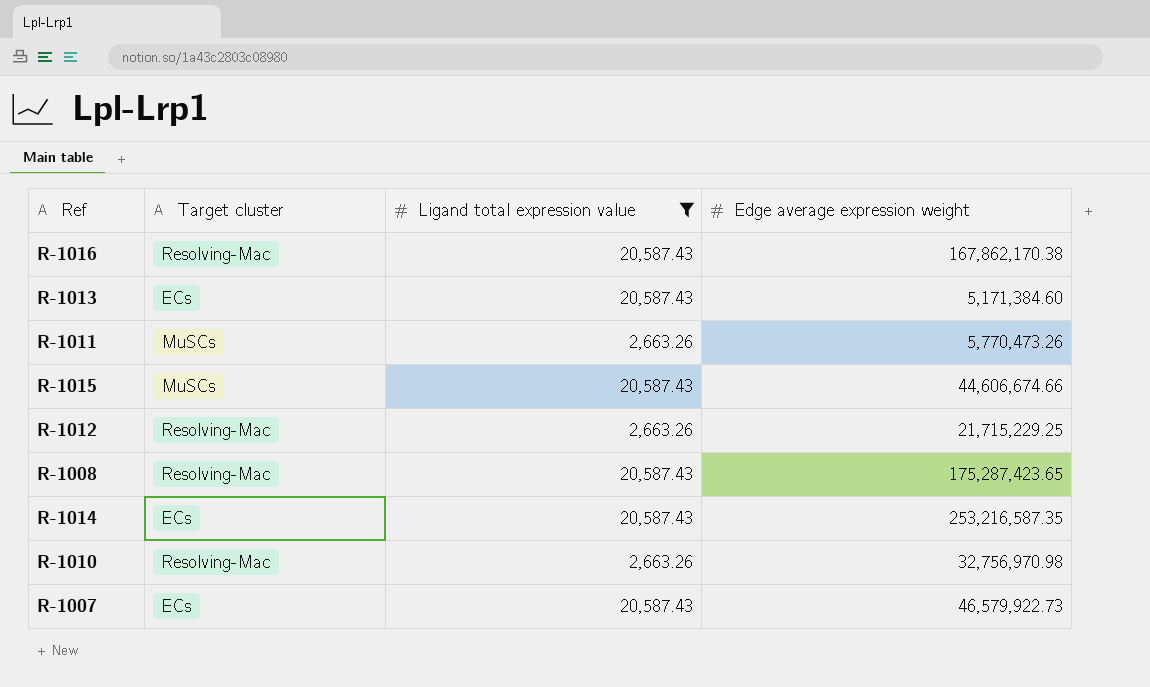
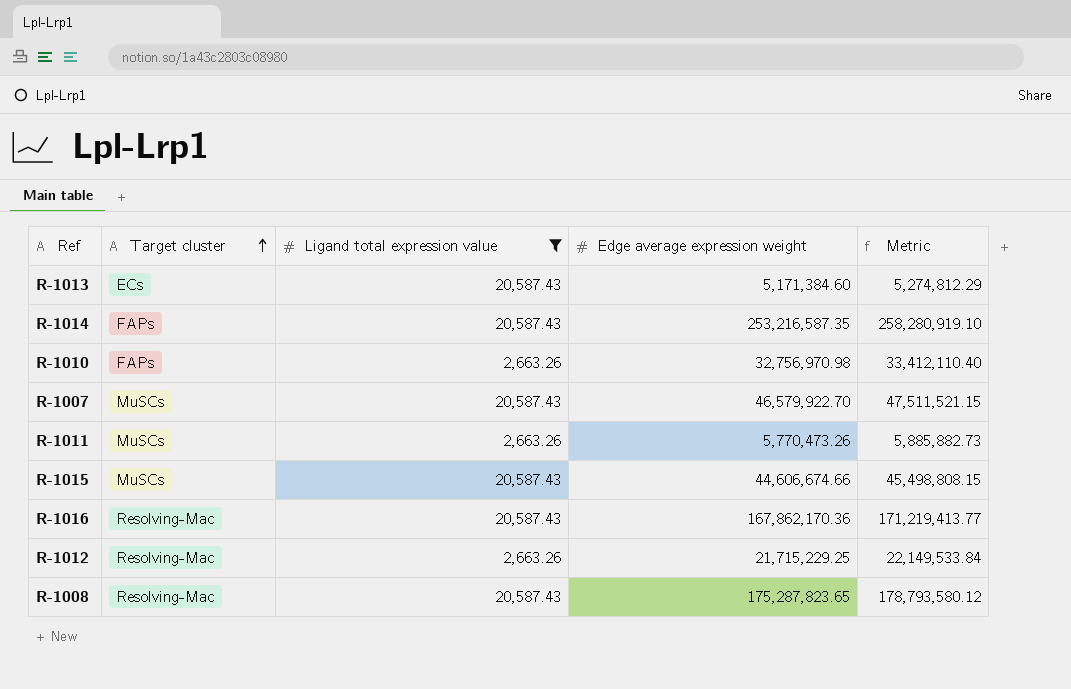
row order: none -> Target cluster ascending
column Metric | formula: none -> [Edge average expression weight] * 1.02
R-1014 | Target cluster: ECs -> FAPs
R-1010 | Target cluster: Resolving-Mac -> FAPs
R-1007 | Target cluster: ECs -> MuSCs
R-1007 | Edge average expression weight: 46,579,922.73 -> 46,579,922.70
R-1016 | Edge average expression weight: 167,862,170.38 -> 167,862,170.36
R-1008 | Edge average expression weight: 175,287,423.65 -> 175,287,823.65

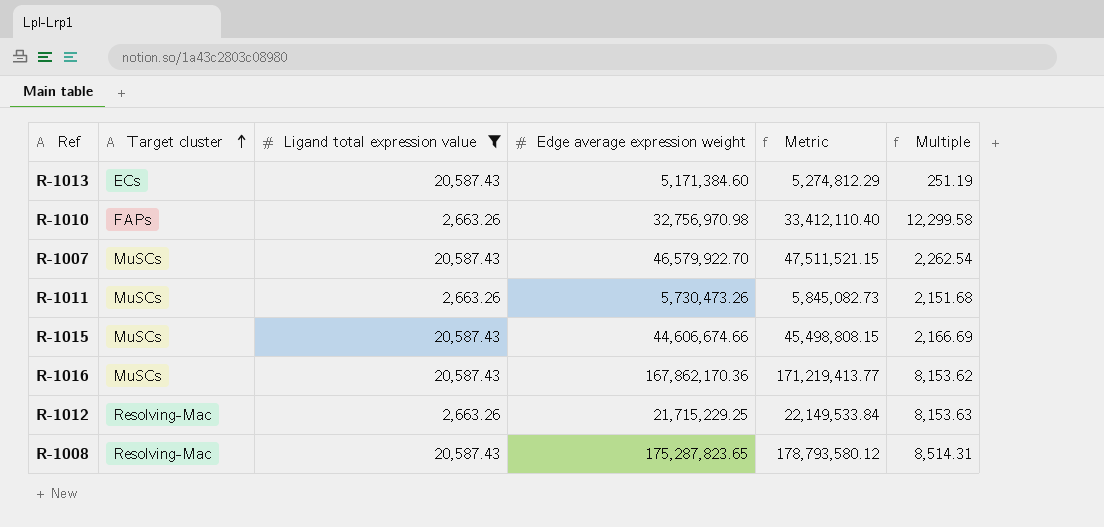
column Multiple | formula: none -> [Edge average expression weight] / [Ligand total expression value]
row R-1014: FAPs | 20,587.43 | 253,216,587.35 | 258,280,919.10 -> none
R-1011 | Edge average expression weight: 5,770,473.26 -> 5,730,473.26
R-1011 | Metric: 5,885,882.73 -> 5,845,082.73
R-1016 | Target cluster: Resolving-Mac -> MuSCs

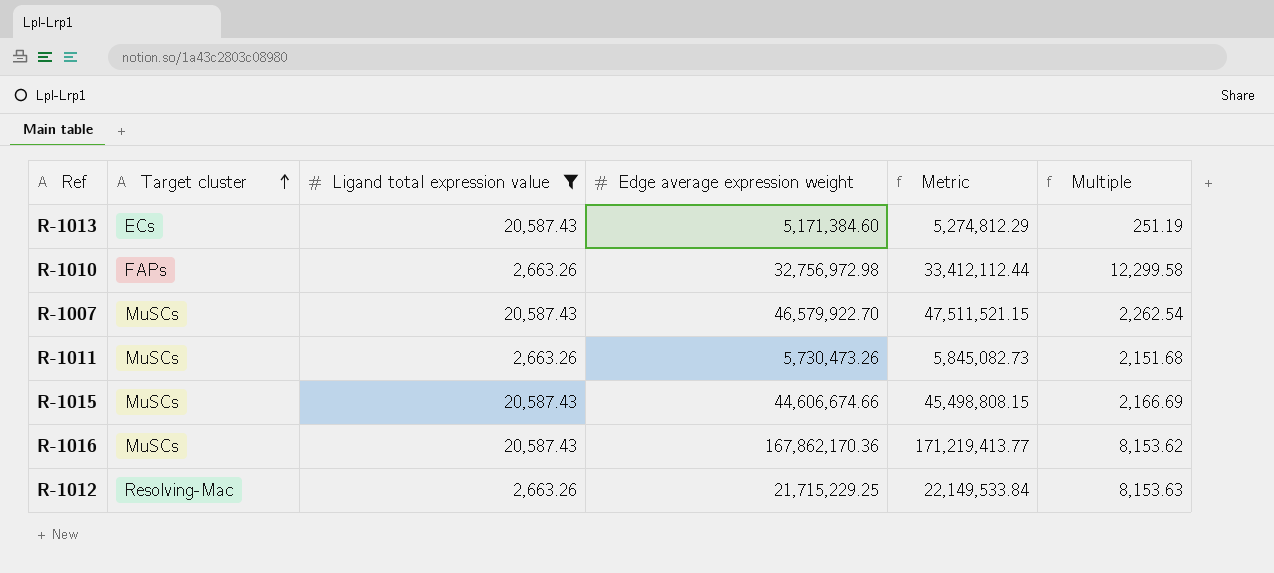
row R-1008: Resolving-Mac | 20,587.43 | 175,287,823.65 | 178,793,580.12 | 8,514.31 -> none
R-1010 | Edge average expression weight: 32,756,970.98 -> 32,756,972.98
R-1010 | Metric: 33,412,110.40 -> 33,412,112.44

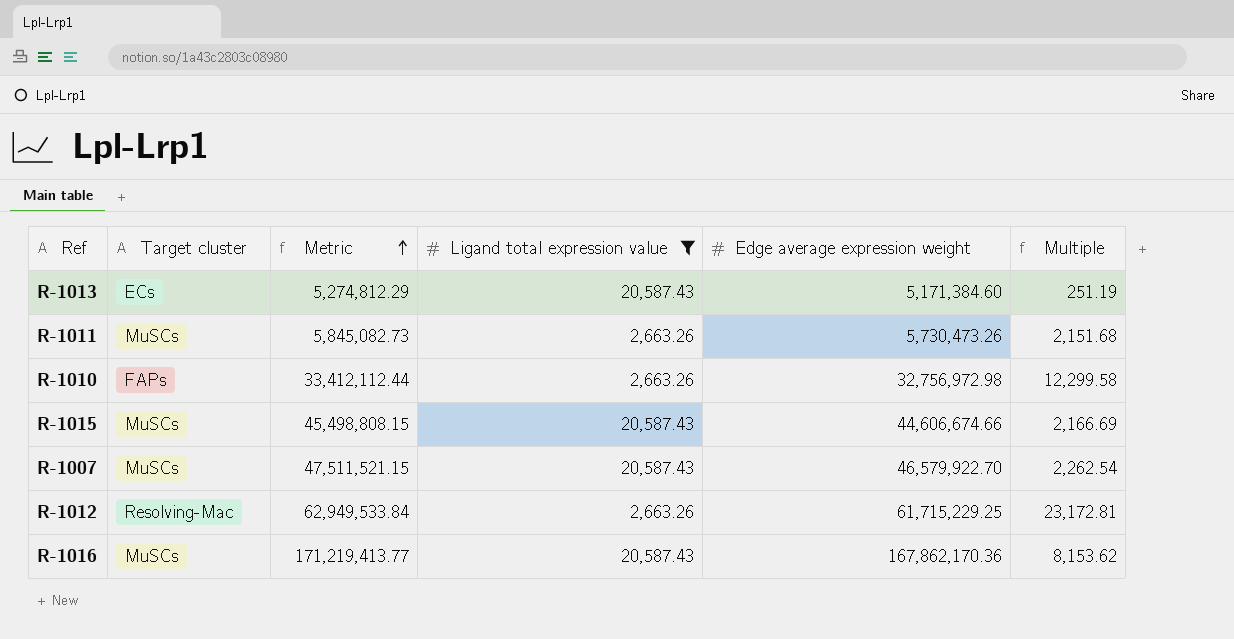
row order: Target cluster ascending -> Metric ascending
column Metric | position: 5 -> 3
R-1012 | Metric: 22,149,533.84 -> 62,949,533.84
R-1012 | Edge average expression weight: 21,715,229.25 -> 61,715,229.25
R-1012 | Multiple: 8,153.63 -> 23,172.81

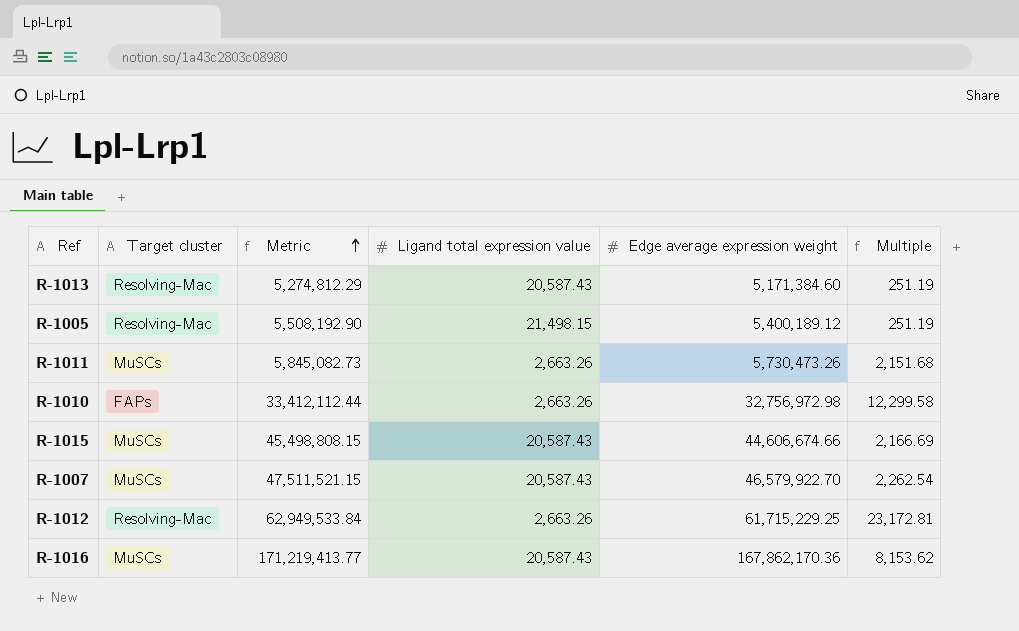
filter: Ligand total expression value != 21,498.15 -> none
R-1013 | Target cluster: ECs -> Resolving-Mac

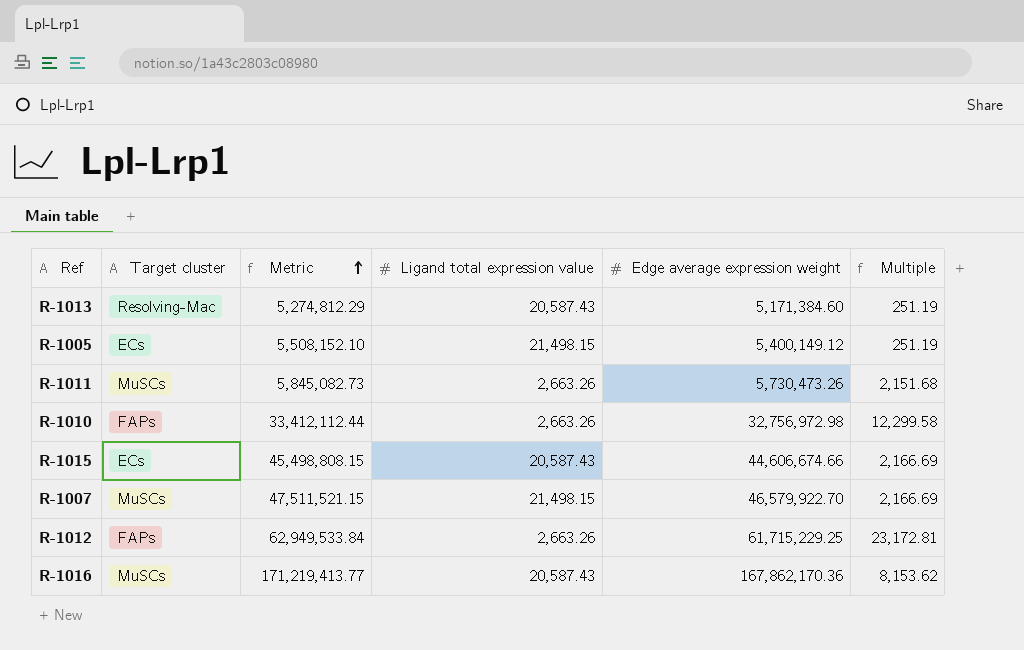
R-1005 | Target cluster: Resolving-Mac -> ECs
R-1005 | Metric: 5,508,192.90 -> 5,508,152.10
R-1005 | Edge average expression weight: 5,400,189.12 -> 5,400,149.12
R-1015 | Target cluster: MuSCs -> ECs
R-1007 | Ligand total expression value: 20,587.43 -> 21,498.15
R-1007 | Multiple: 2,262.54 -> 2,166.69
R-1012 | Target cluster: Resolving-Mac -> FAPs

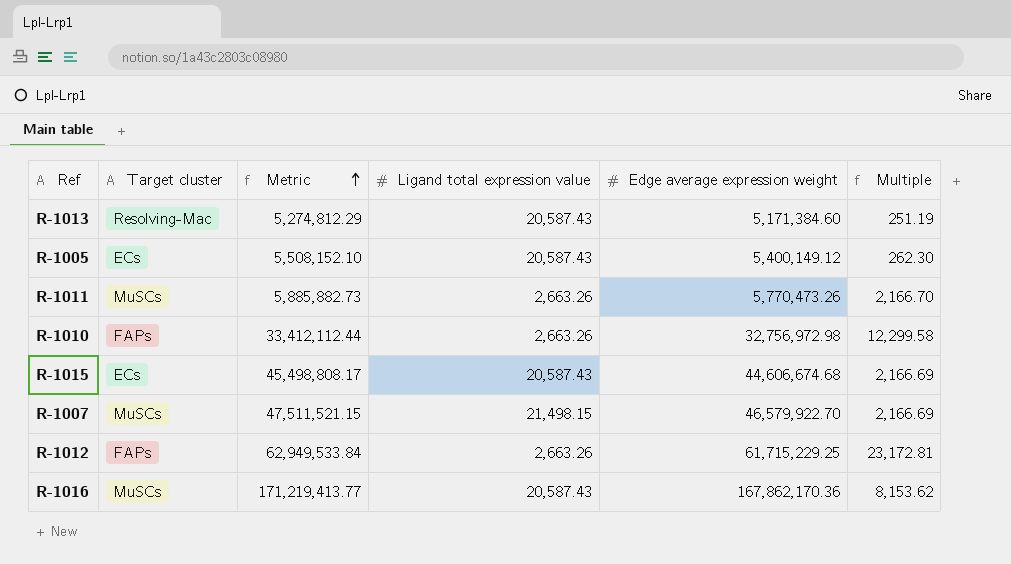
R-1005 | Ligand total expression value: 21,498.15 -> 20,587.43
R-1005 | Multiple: 251.19 -> 262.30
R-1011 | Metric: 5,845,082.73 -> 5,885,882.73
R-1011 | Edge average expression weight: 5,730,473.26 -> 5,770,473.26
R-1011 | Multiple: 2,151.68 -> 2,166.70
R-1015 | Metric: 45,498,808.15 -> 45,498,808.17
R-1015 | Edge average expression weight: 44,606,674.66 -> 44,606,674.68

